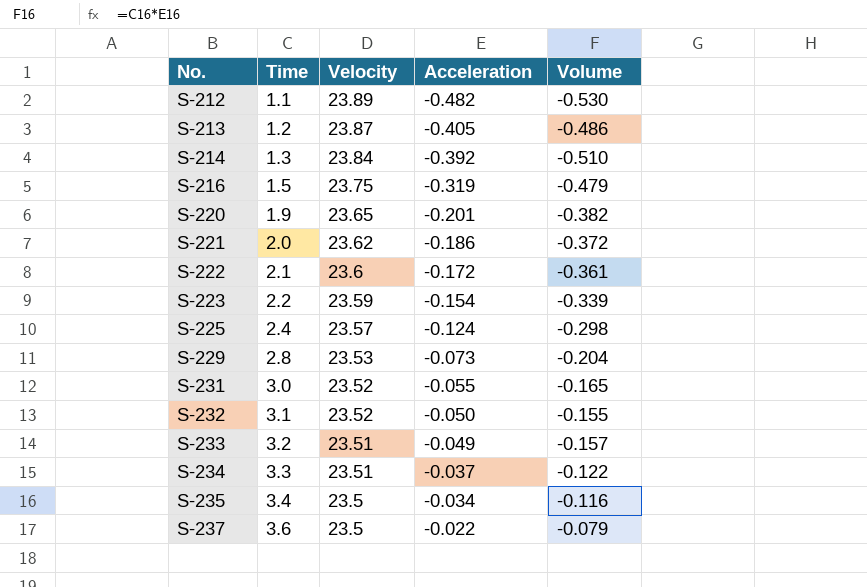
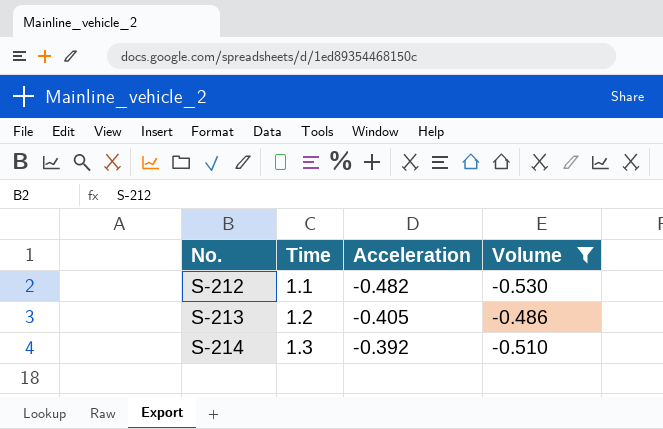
filter: none -> Volume <= -0.486
column Velocity | position: 3 -> none

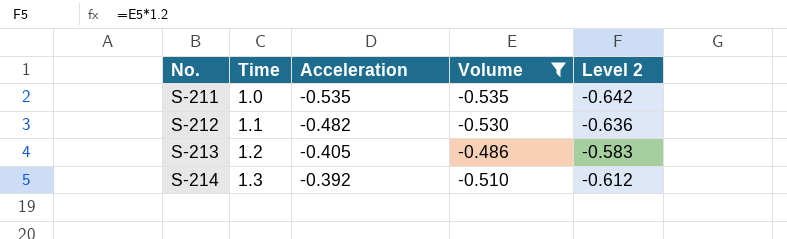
column Level 2 | formula: none -> [Volume] * 1.2
row S-211: none -> 1.0 | -0.535 | -0.535 | -0.642

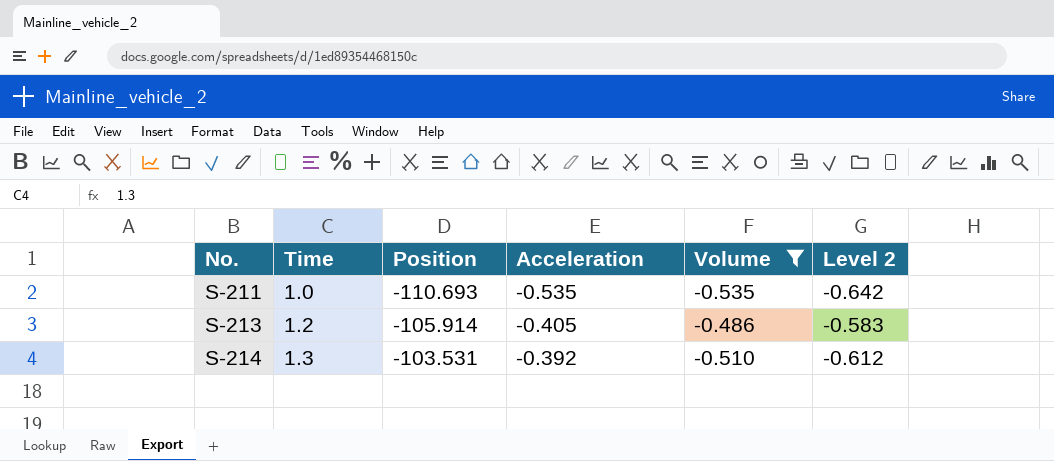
column Position | position: none -> 3
row S-212: 1.1 | -0.482 | -0.530 | -0.636 -> none

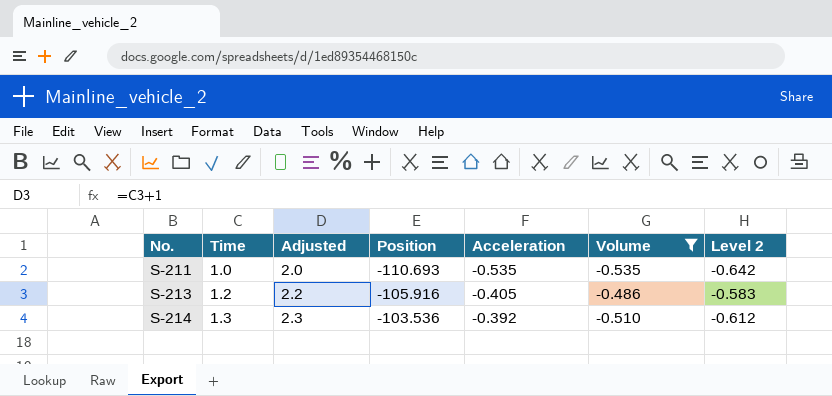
column Adjusted | formula: none -> [Time] + 1
S-213 | Position: -105.914 -> -105.916
S-214 | Position: -103.531 -> -103.536

